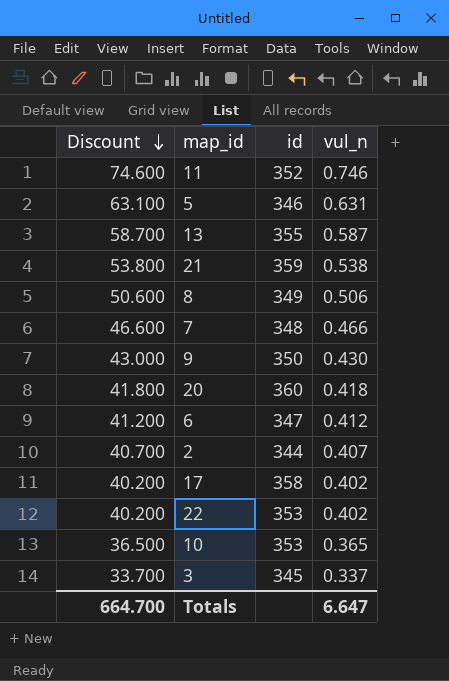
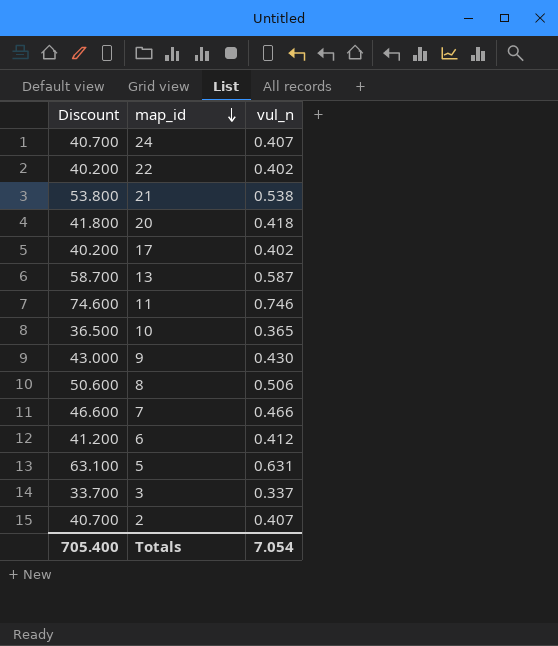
row order: Discount descending -> map_id descending
column id | position: 3 -> none
row 24: none -> 40.700 | 0.407
Totals | Discount: 664.700 -> 705.400
Totals | vul_n: 6.647 -> 7.054

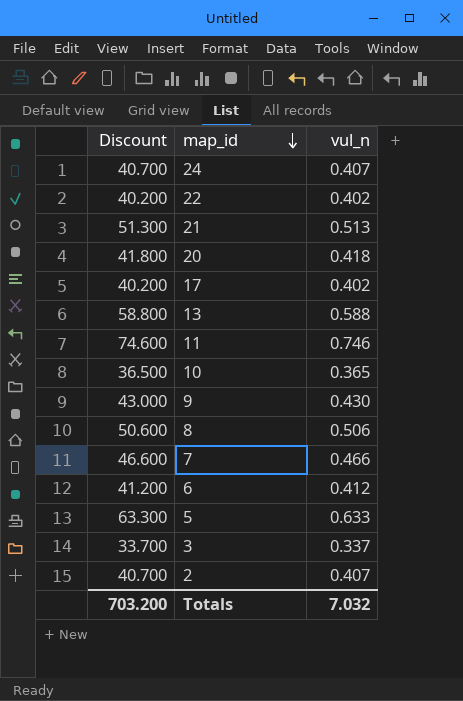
21 | Discount: 53.800 -> 51.300
21 | vul_n: 0.538 -> 0.513
13 | Discount: 58.700 -> 58.800
13 | vul_n: 0.587 -> 0.588
5 | Discount: 63.100 -> 63.300
5 | vul_n: 0.631 -> 0.633
Totals | Discount: 705.400 -> 703.200
Totals | vul_n: 7.054 -> 7.032

